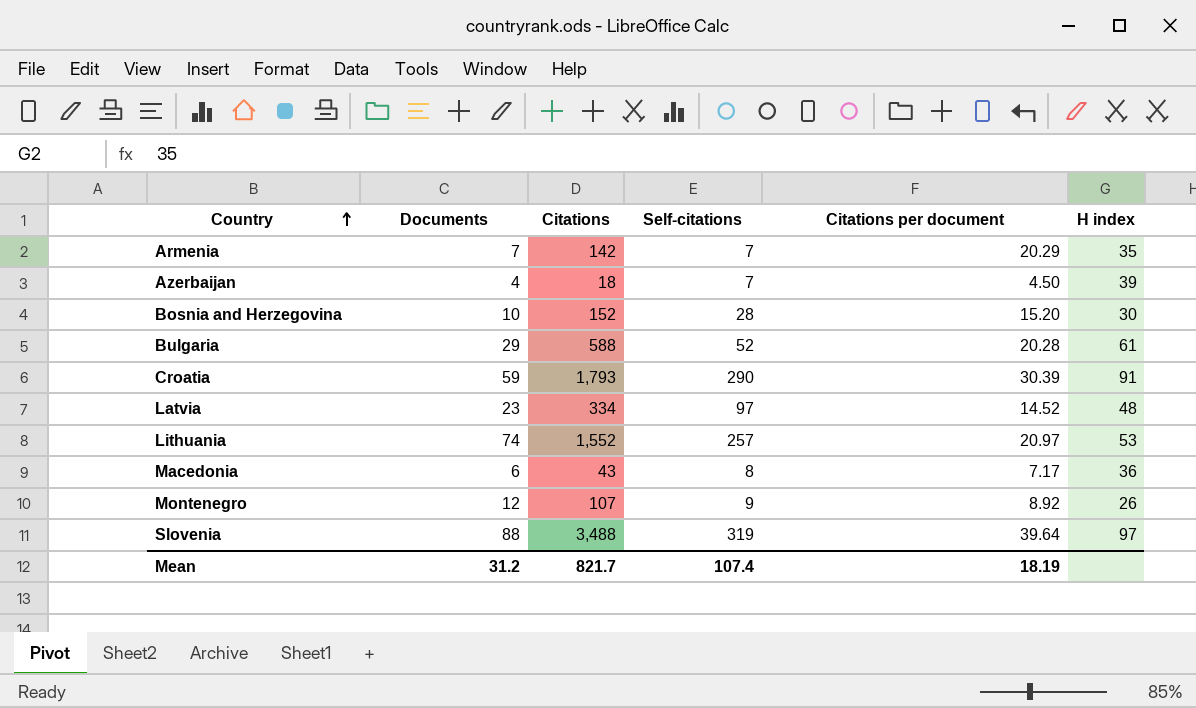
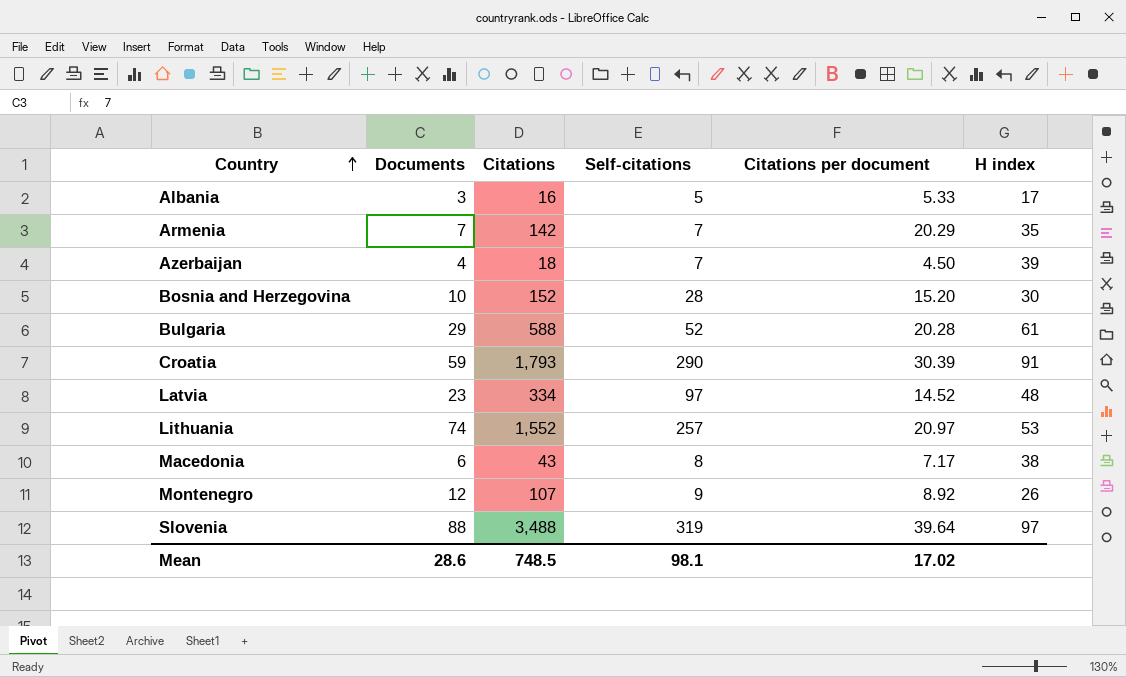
row Albania: none -> 3 | 16 | 5 | 5.33 | 17
Macedonia | H index: 36 -> 38
Mean | Documents: 31.2 -> 28.6
Mean | Citations: 821.7 -> 748.5
Mean | Self-citations: 107.4 -> 98.1
Mean | Citations per document: 18.19 -> 17.02

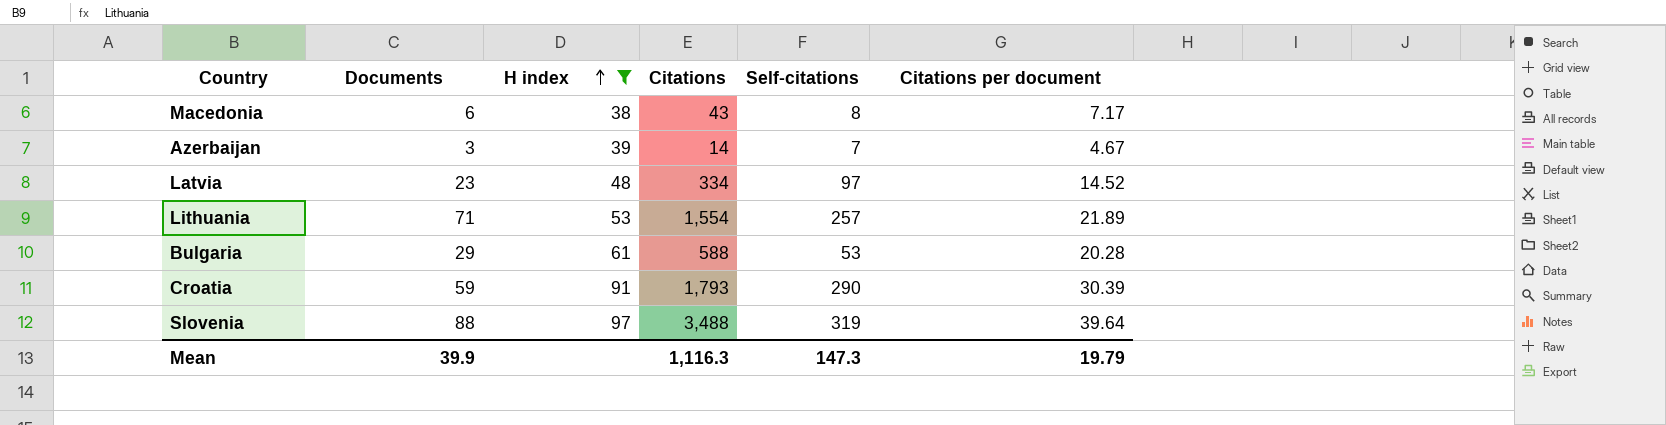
filter: none -> H index >= 38
row order: Country ascending -> H index ascending
column H index | position: 6 -> 3
Azerbaijan | Documents: 4 -> 3
Azerbaijan | Citations: 18 -> 14
Azerbaijan | Citations per document: 4.50 -> 4.67
Lithuania | Documents: 74 -> 71
Lithuania | Citations: 1,552 -> 1,554
Lithuania | Citations per document: 20.97 -> 21.89
Bulgaria | Self-citations: 52 -> 53
Mean | Documents: 28.6 -> 39.9
Mean | Citations: 748.5 -> 1,116.3
Mean | Self-citations: 98.1 -> 147.3
Mean | Citations per document: 17.02 -> 19.79

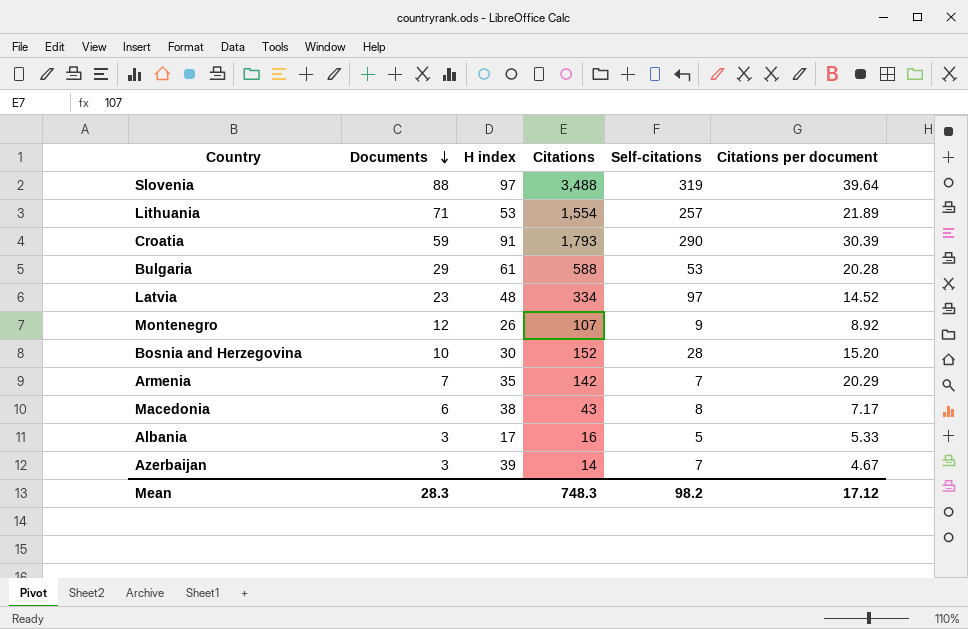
filter: H index >= 38 -> none
row order: H index ascending -> Documents descending
Mean | Documents: 39.9 -> 28.3
Mean | Citations: 1,116.3 -> 748.3
Mean | Self-citations: 147.3 -> 98.2
Mean | Citations per document: 19.79 -> 17.12

